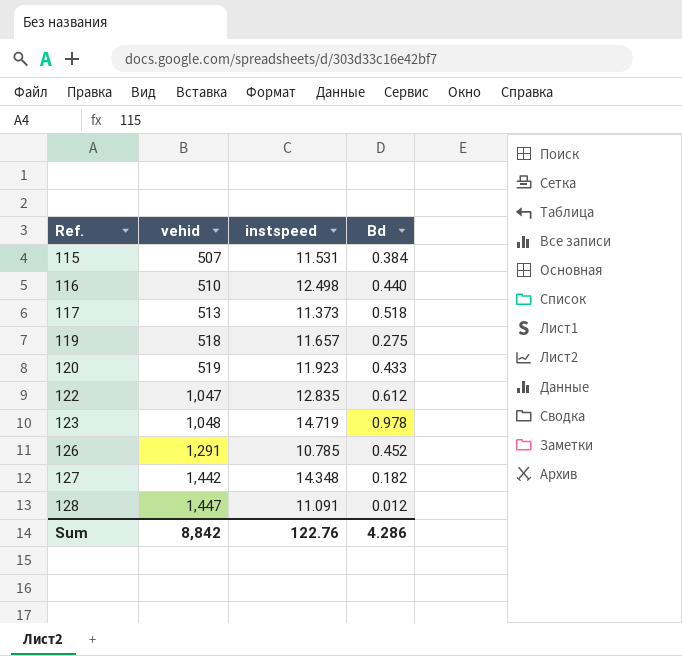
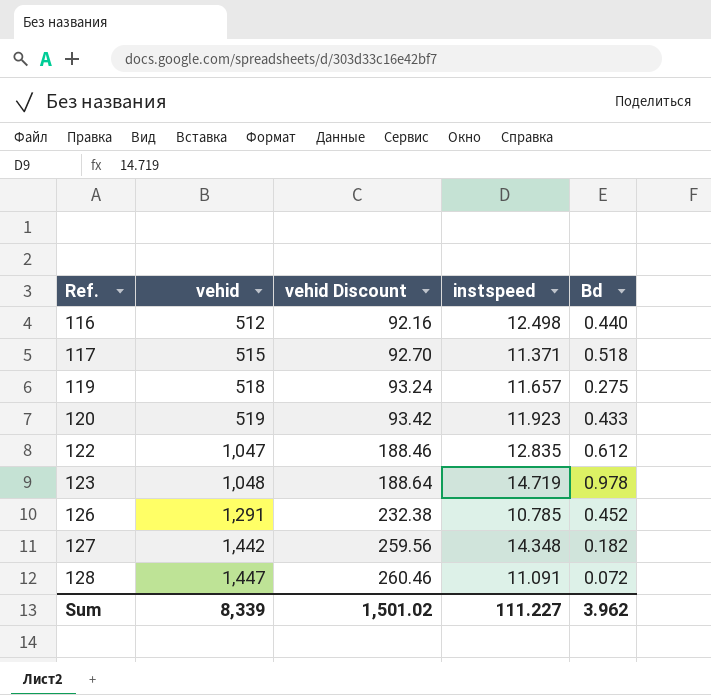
column vehid Discount | formula: none -> [vehid] * 0.18
row 115: 507 | 11.531 | 0.384 -> none
116 | vehid: 510 -> 512
117 | vehid: 513 -> 515
117 | instspeed: 11.373 -> 11.371
128 | Bd: 0.012 -> 0.072
Sum | vehid: 8,842 -> 8,339
Sum | instspeed: 122.76 -> 111.227
Sum | Bd: 4.286 -> 3.962

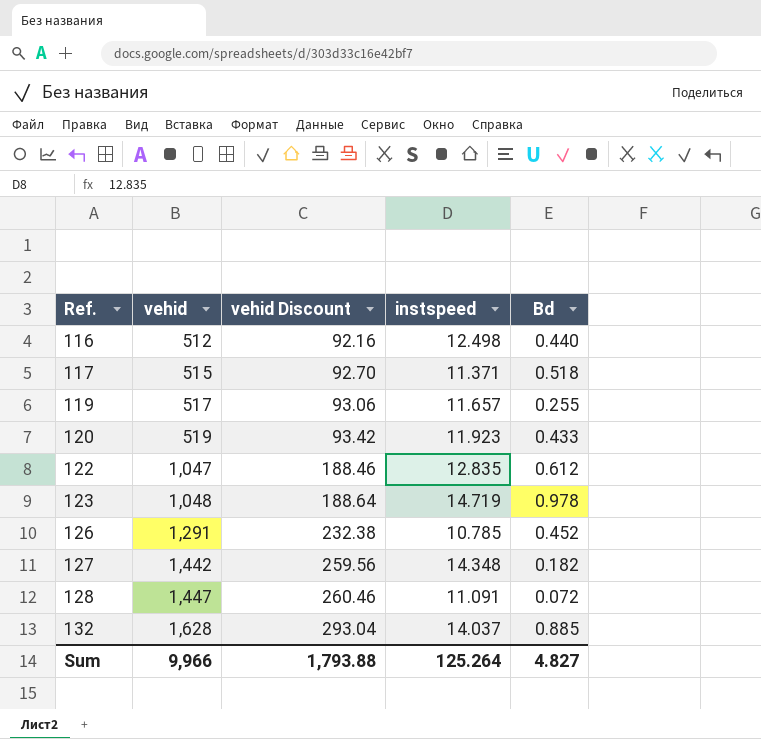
119 | vehid: 518 -> 517
119 | vehid Discount: 93.24 -> 93.06
119 | Bd: 0.275 -> 0.255
row 132: none -> 1,628 | 293.04 | 14.037 | 0.885
Sum | vehid: 8,339 -> 9,966
Sum | vehid Discount: 1,501.02 -> 1,793.88
Sum | instspeed: 111.227 -> 125.264
Sum | Bd: 3.962 -> 4.827

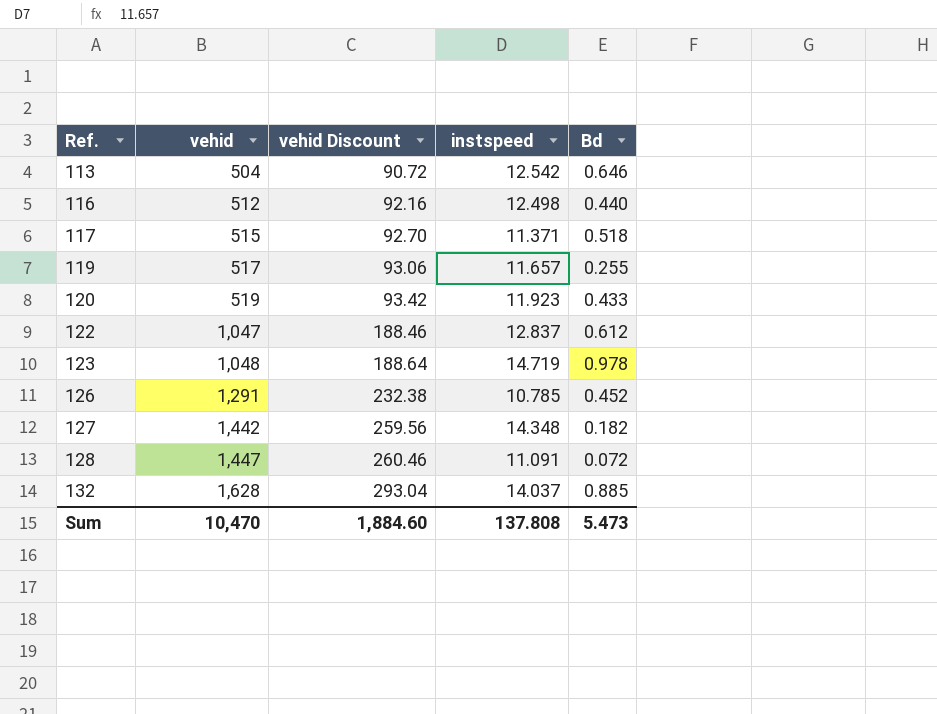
row 113: none -> 504 | 90.72 | 12.542 | 0.646
122 | instspeed: 12.835 -> 12.837
Sum | vehid: 9,966 -> 10,470
Sum | vehid Discount: 1,793.88 -> 1,884.60
Sum | instspeed: 125.264 -> 137.808
Sum | Bd: 4.827 -> 5.473

